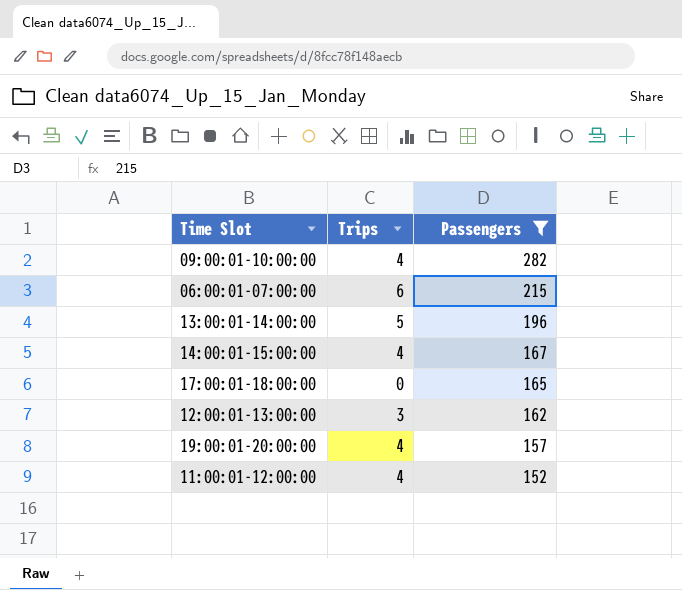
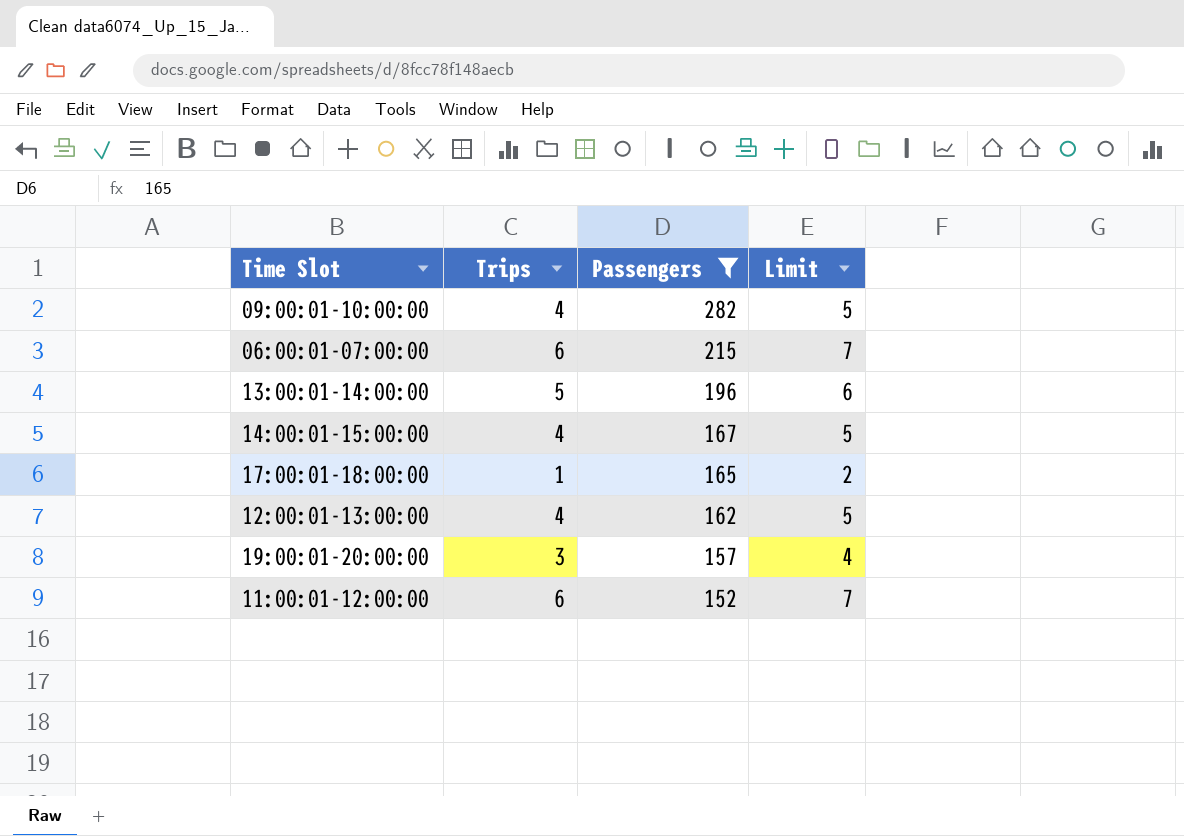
column Limit | formula: none -> [Trips] + 1
17:00:01-18:00:00 | Trips: 0 -> 1
12:00:01-13:00:00 | Trips: 3 -> 4
19:00:01-20:00:00 | Trips: 4 -> 3
11:00:01-12:00:00 | Trips: 4 -> 6

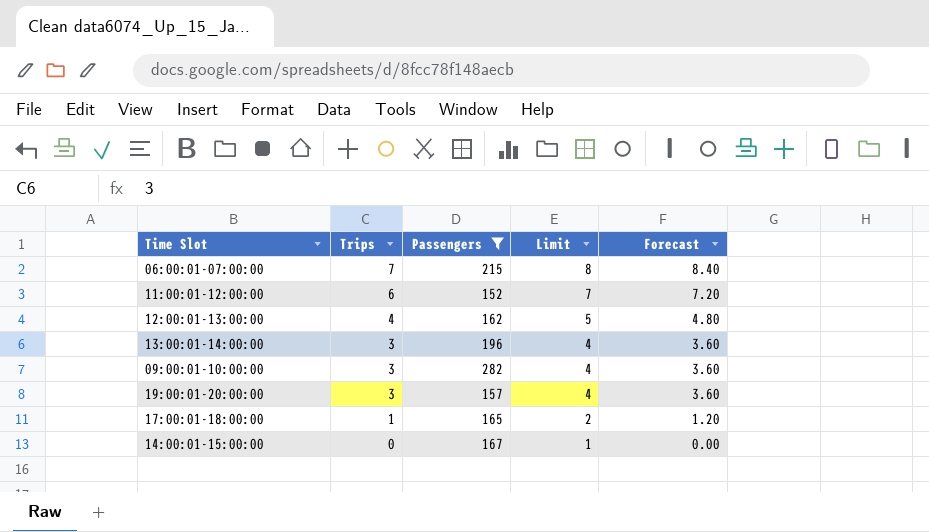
row order: Passengers descending -> Trips descending
column Forecast | formula: none -> [Trips] * 1.2
06:00:01-07:00:00 | Trips: 6 -> 7
06:00:01-07:00:00 | Limit: 7 -> 8
13:00:01-14:00:00 | Trips: 5 -> 3
13:00:01-14:00:00 | Limit: 6 -> 4
09:00:01-10:00:00 | Trips: 4 -> 3
09:00:01-10:00:00 | Limit: 5 -> 4
14:00:01-15:00:00 | Trips: 4 -> 0
14:00:01-15:00:00 | Limit: 5 -> 1

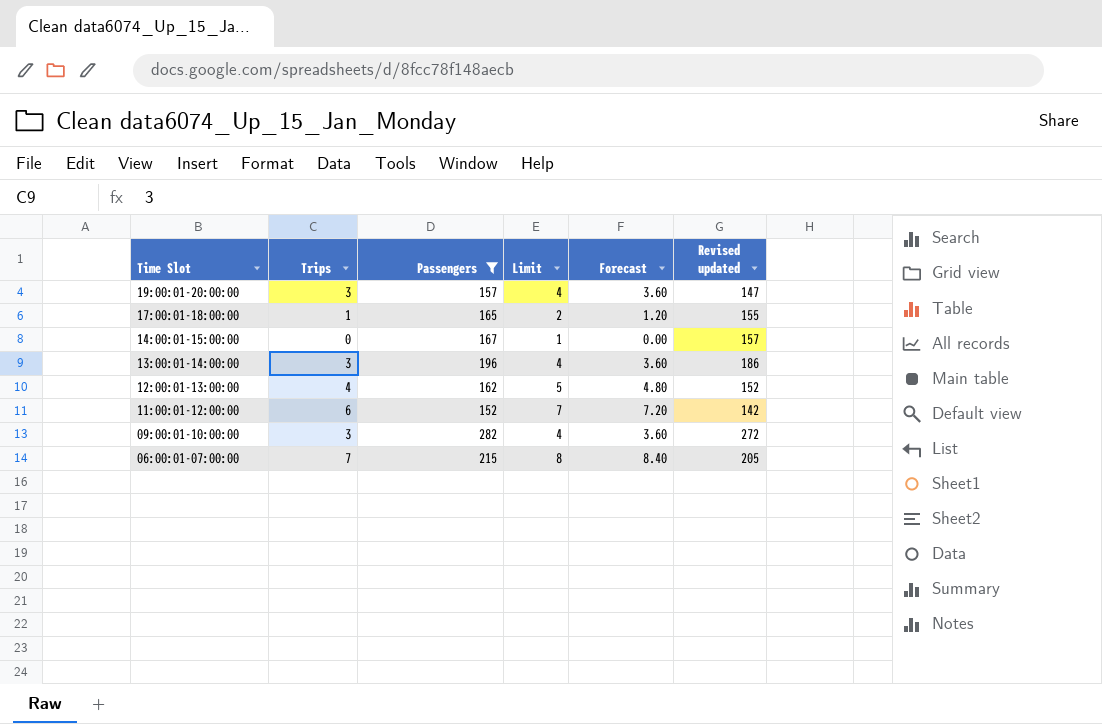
row order: Trips descending -> Time Slot descending
column Revised updated | formula: none -> [Passengers] - 10

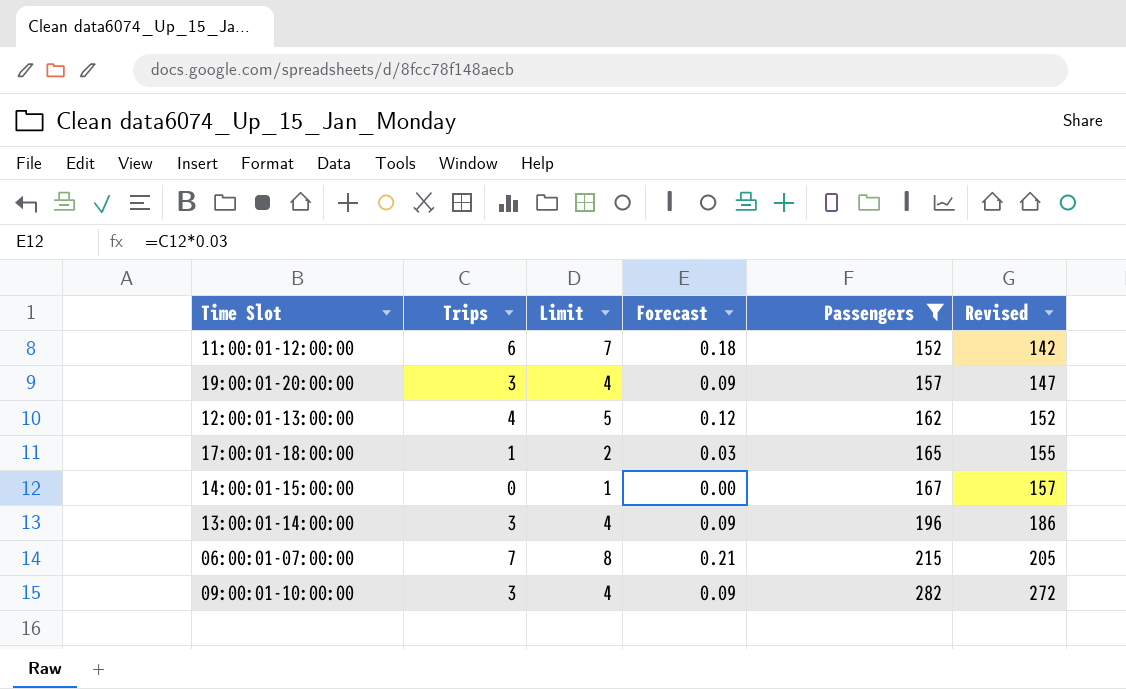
row order: Time Slot descending -> Passengers ascending
column Forecast | formula: [Trips] * 1.2 -> [Trips] * 0.03
column Passengers | position: 3 -> 5
column name: Revised updated -> Revised

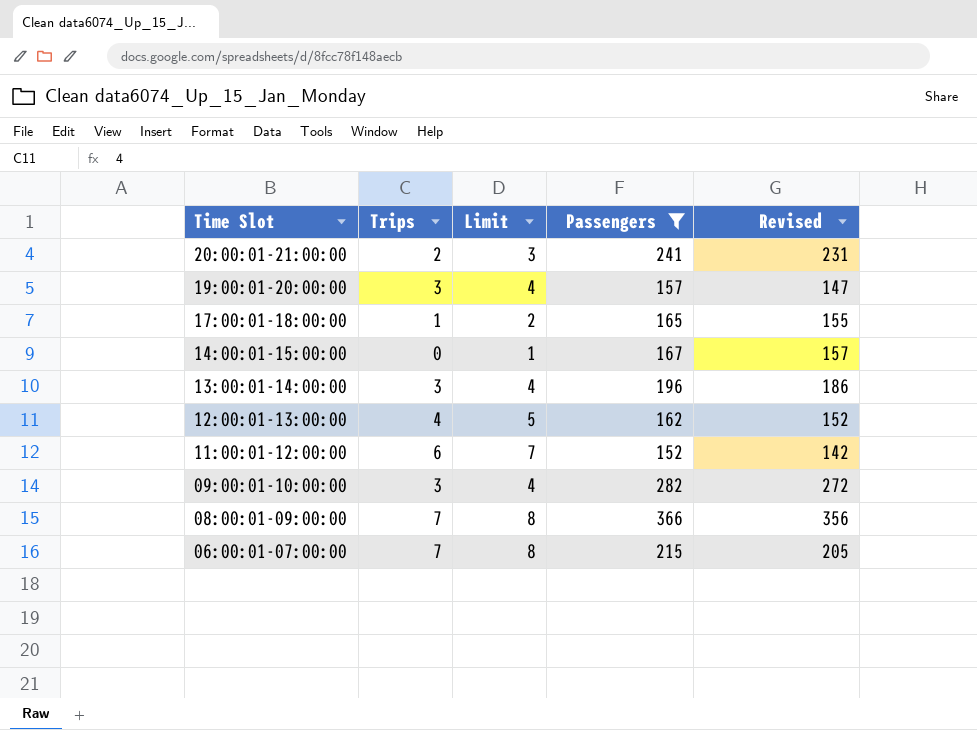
row order: Passengers ascending -> Time Slot descending
column Forecast | formula: [Trips] * 0.03 -> none
row 20:00:01-21:00:00: none -> 2 | 3 | 241 | 231
row 08:00:01-09:00:00: none -> 7 | 8 | 366 | 356

